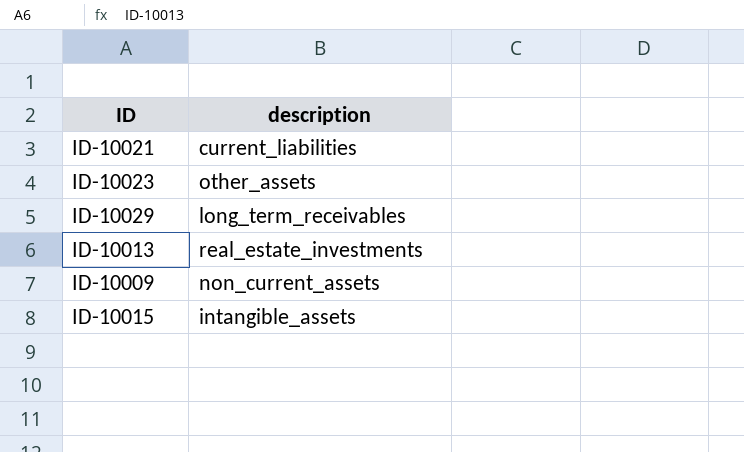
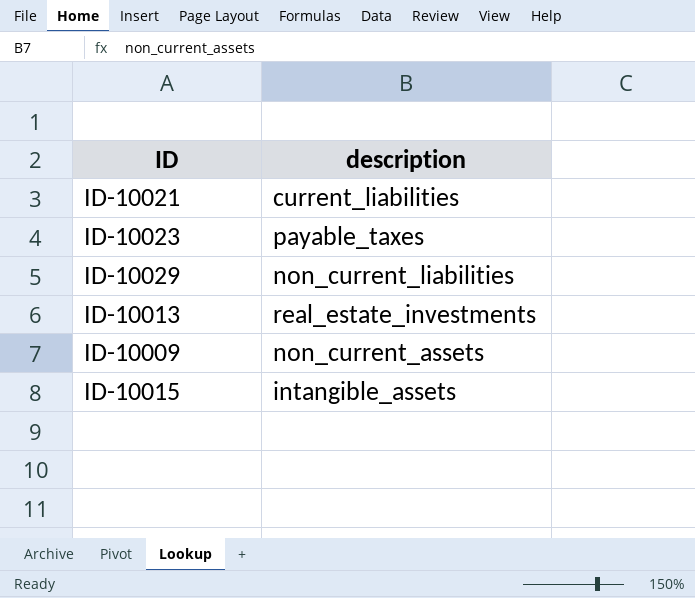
ID-10023 | description: other_assets -> payable_taxes
ID-10029 | description: long_term_receivables -> non_current_liabilities

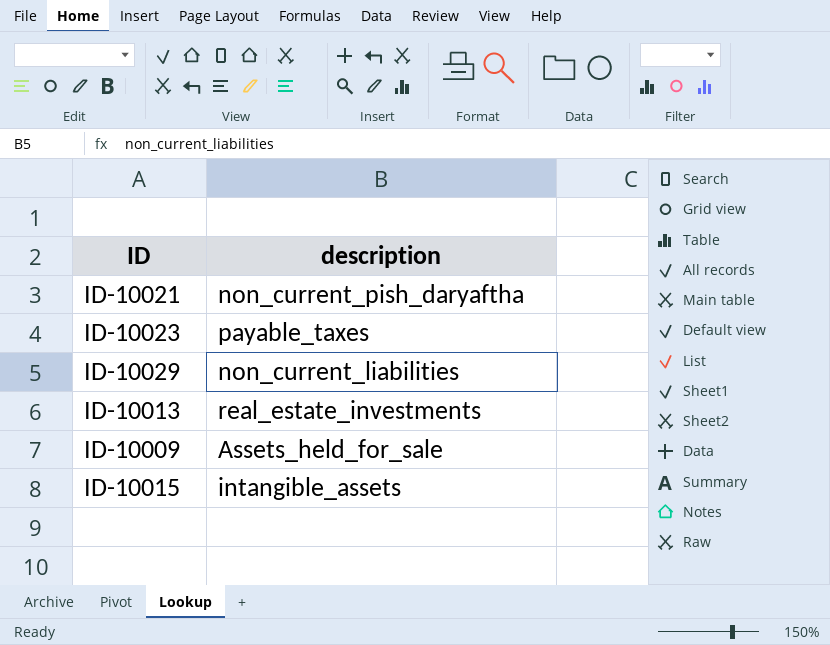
ID-10021 | description: current_liabilities -> non_current_pish_daryaftha
ID-10009 | description: non_current_assets -> Assets_held_for_sale

